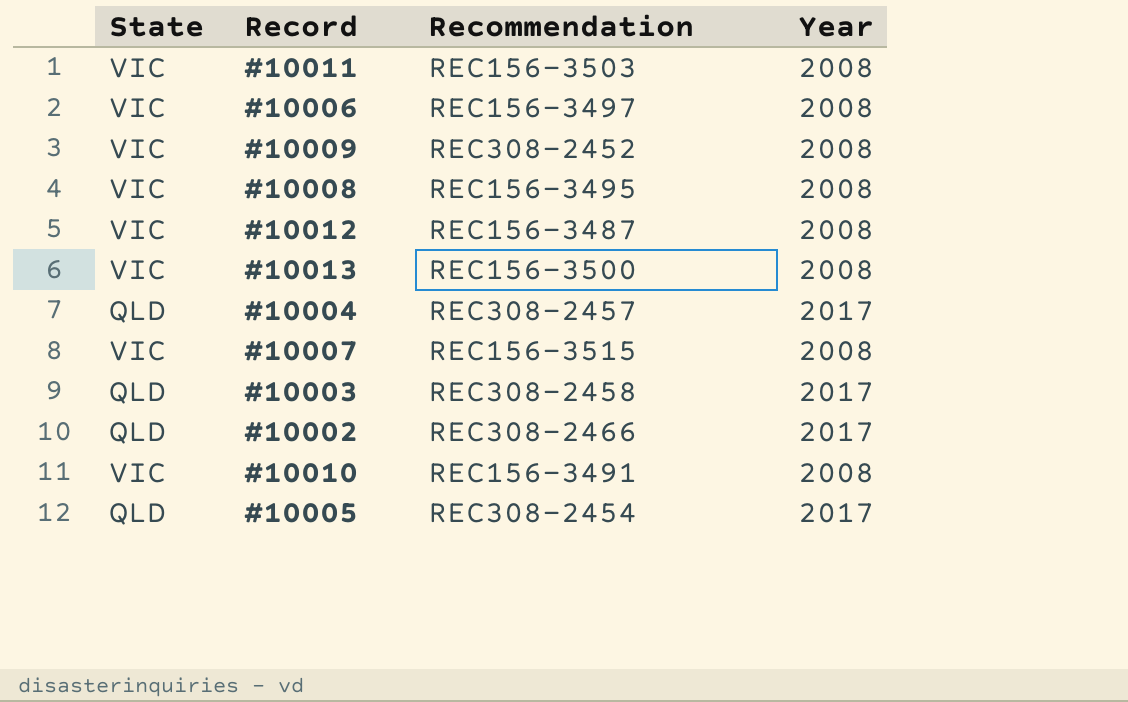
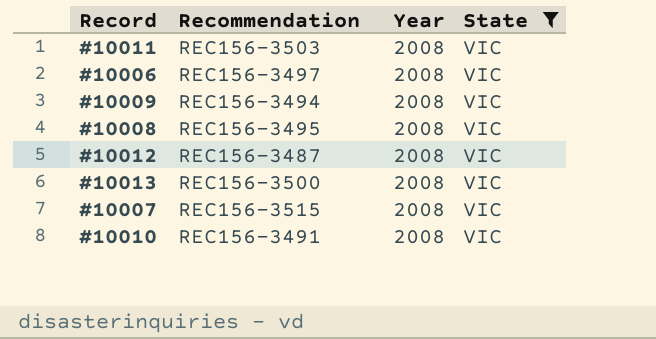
filter: none -> State = VIC
column State | position: 1 -> 4
#10009 | Recommendation: REC308-2452 -> REC156-3494

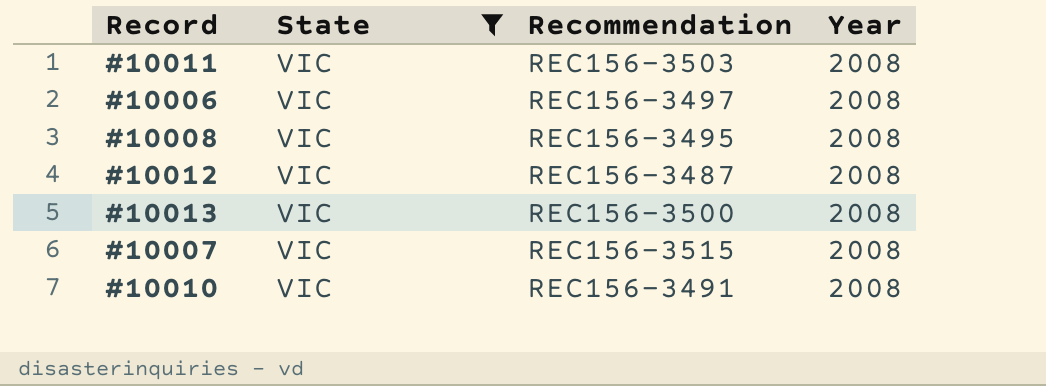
column State | position: 4 -> 2
row #10009: REC156-3494 | 2008 | VIC -> none

